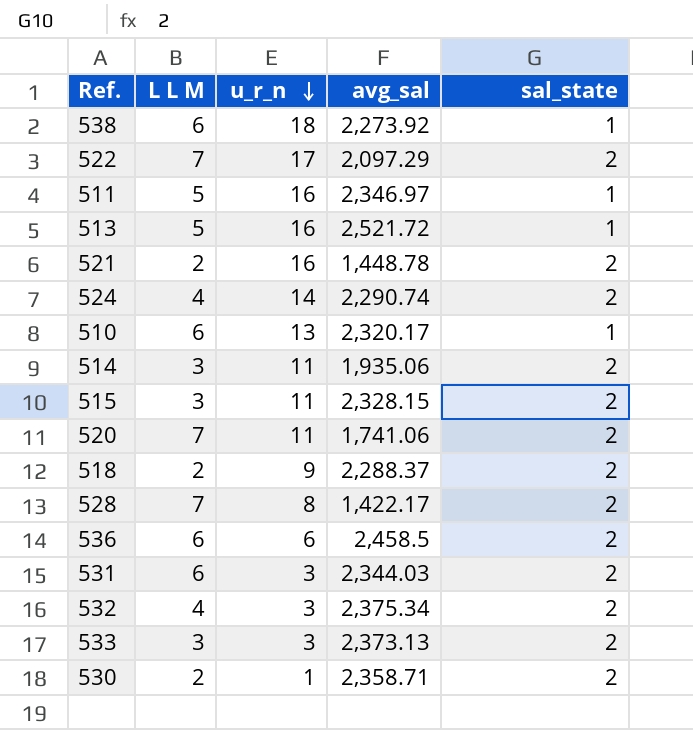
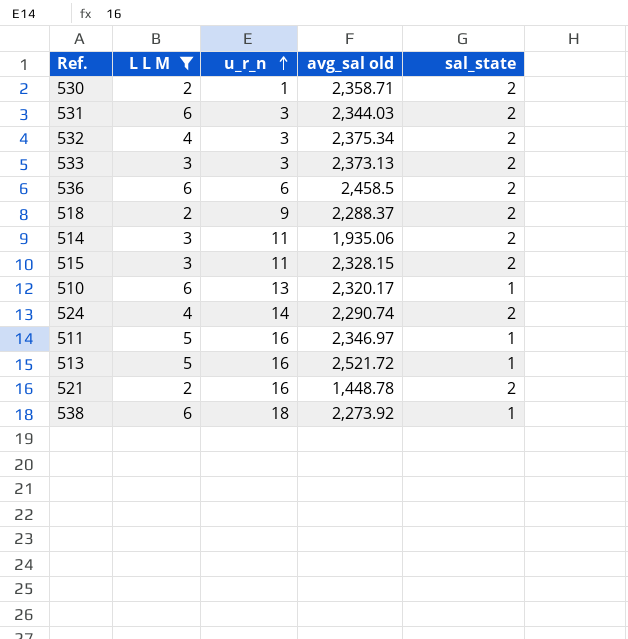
filter: none -> L L M != 7
row order: u_r_n descending -> u_r_n ascending
column name: avg_sal -> avg_sal old

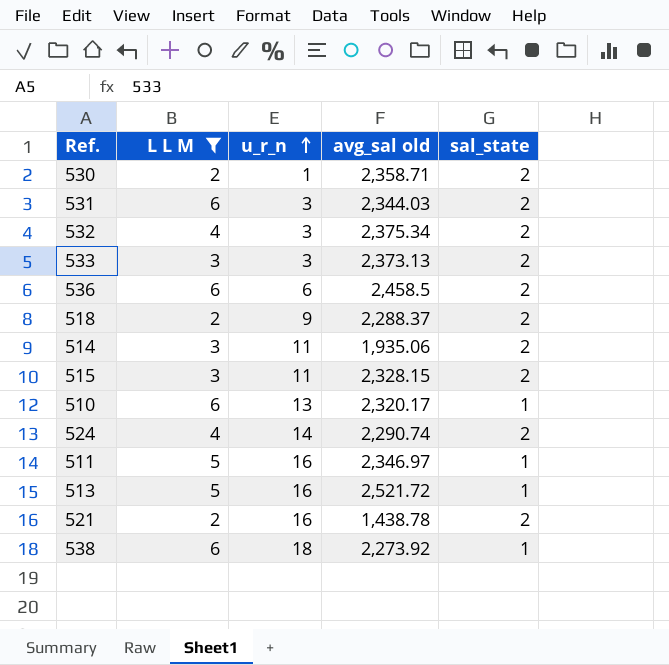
521 | avg_sal old: 1,448.78 -> 1,438.78

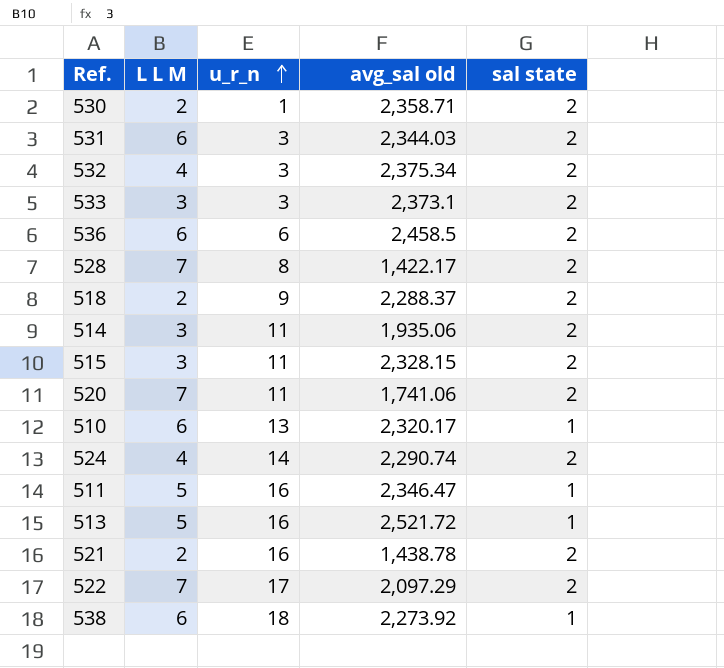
filter: L L M != 7 -> none
column name: sal_state -> sal state
533 | avg_sal old: 2,373.13 -> 2,373.1
511 | avg_sal old: 2,346.97 -> 2,346.47

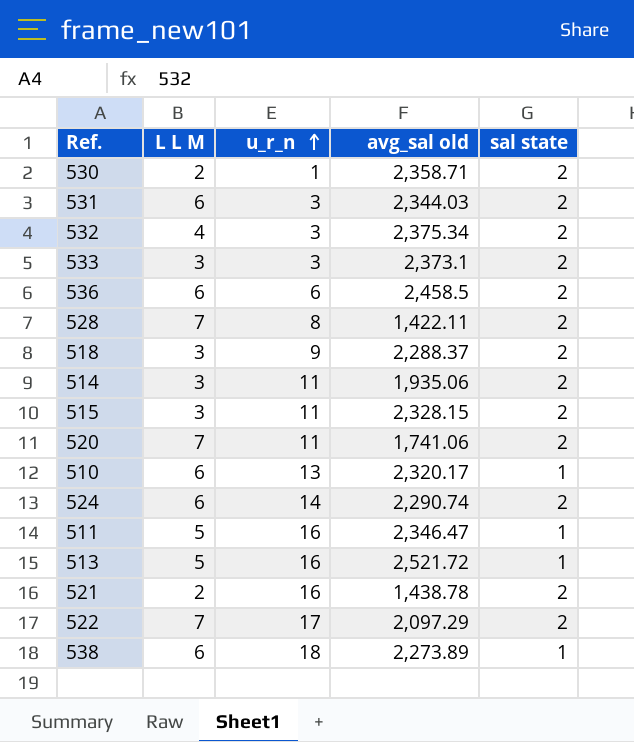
528 | avg_sal old: 1,422.17 -> 1,422.11
518 | L L M: 2 -> 3
524 | L L M: 4 -> 6
538 | avg_sal old: 2,273.92 -> 2,273.89

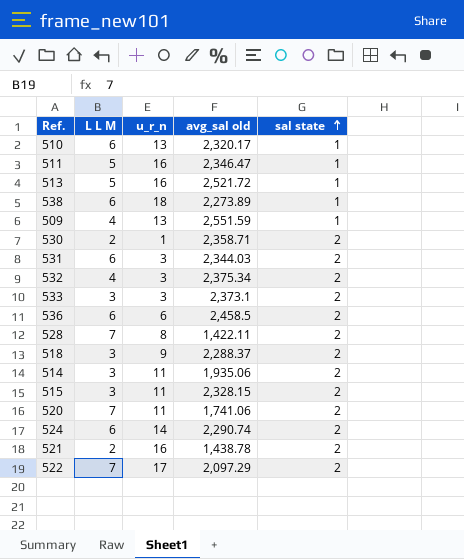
row order: u_r_n ascending -> sal state ascending
row 509: none -> 4 | 13 | 2,551.59 | 1

